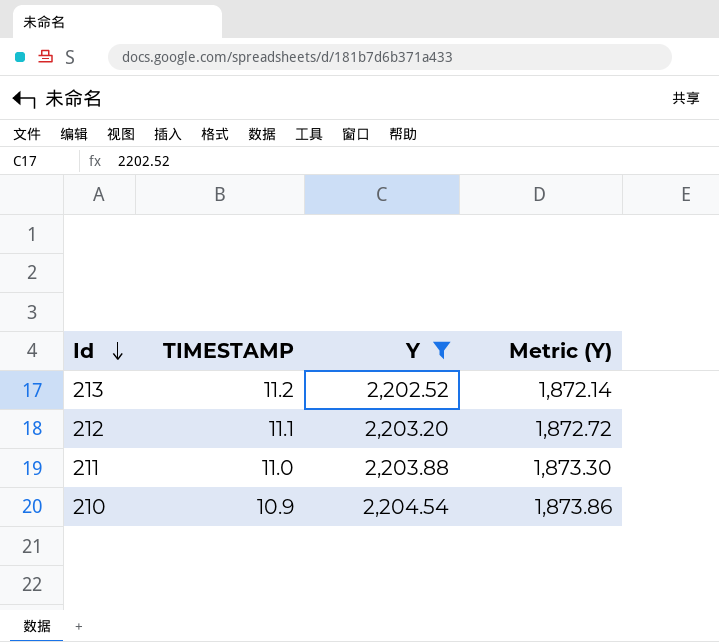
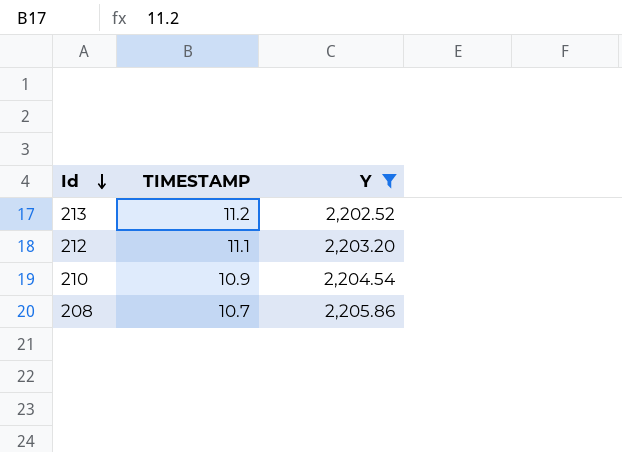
column Metric (Y) | formula: [Y] * 0.85 -> none
row 211: 11.0 | 2,203.88 | 1,873.30 -> none
row 208: none -> 10.7 | 2,205.86

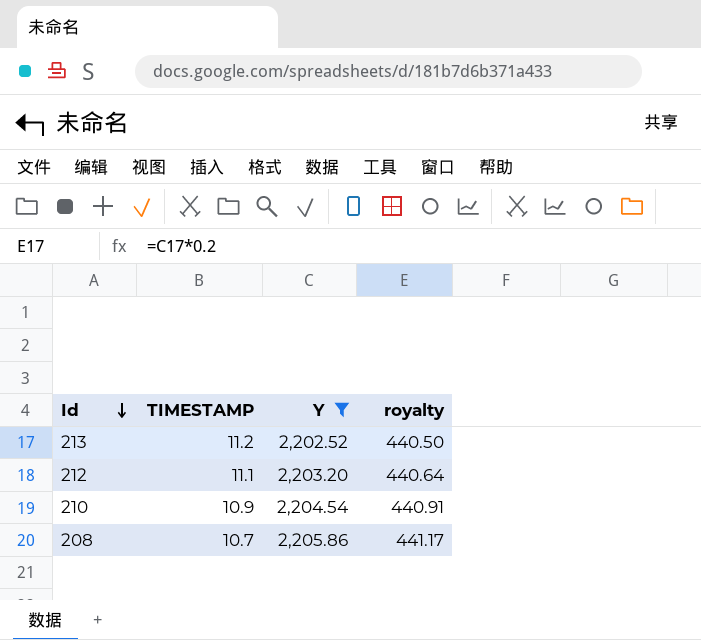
column royalty | formula: none -> [Y] * 0.2

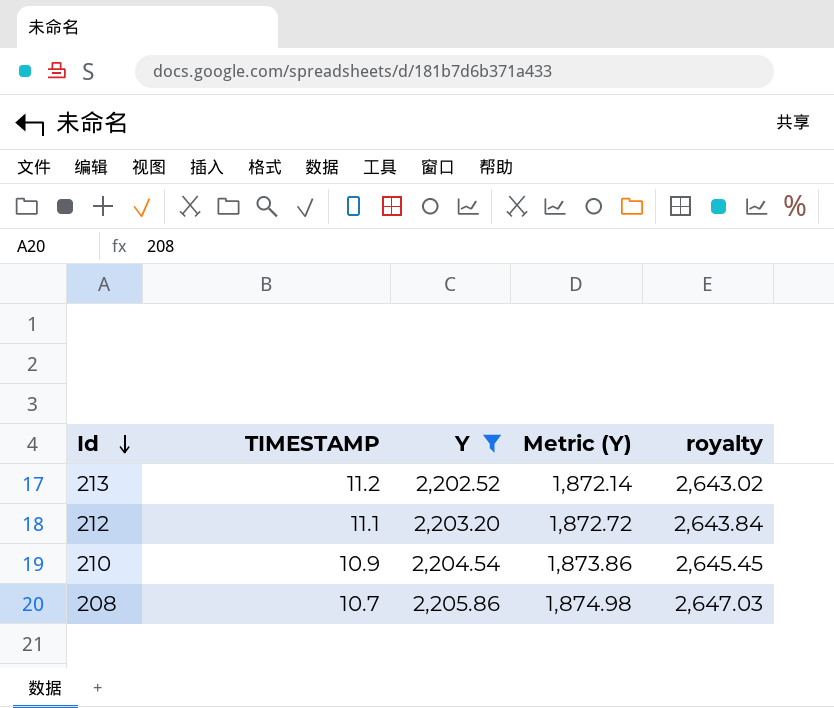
column Metric (Y) | formula: none -> [Y] * 0.85
column royalty | formula: [Y] * 0.2 -> [Y] * 1.2

